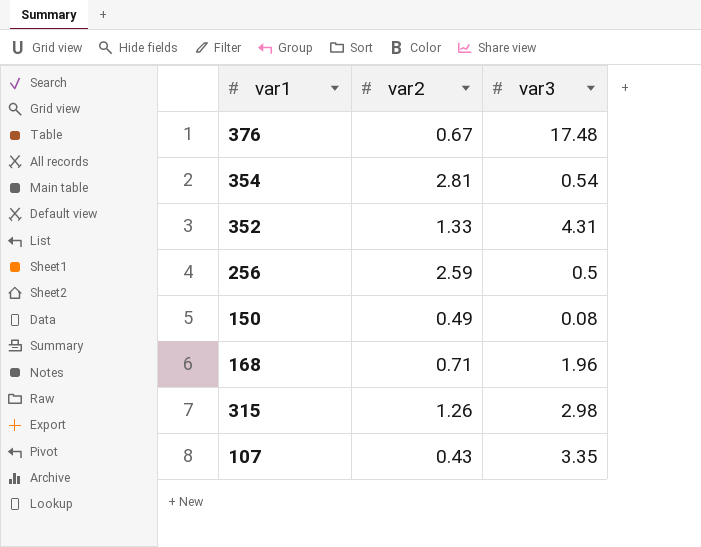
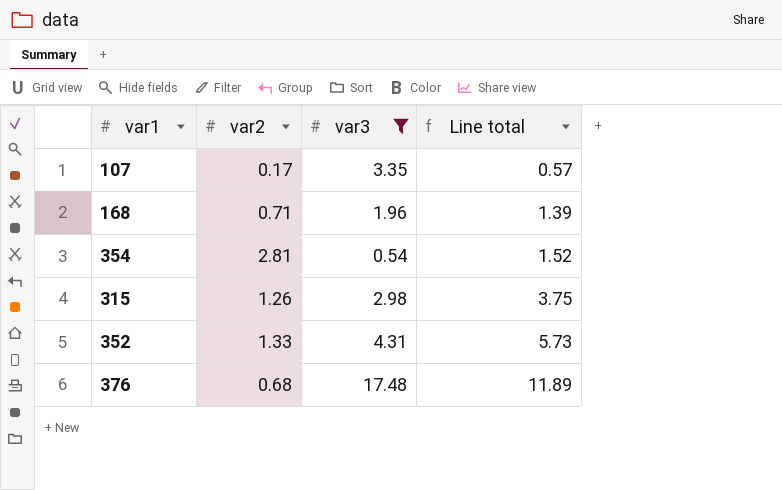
filter: none -> var3 >= 0.54
row order: none -> Line total ascending
column Line total | formula: none -> [var2] * [var3]
107 | var2: 0.43 -> 0.17
376 | var2: 0.67 -> 0.68

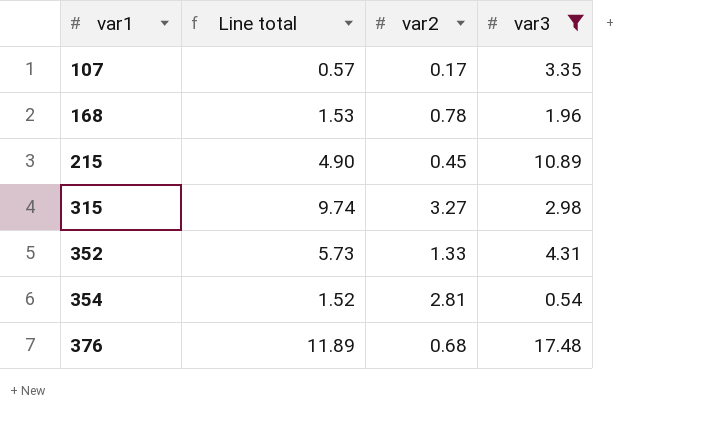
row order: Line total ascending -> var1 ascending
column Line total | position: 4 -> 2
168 | Line total: 1.39 -> 1.53
168 | var2: 0.71 -> 0.78
row 215: none -> 4.90 | 0.45 | 10.89
315 | Line total: 3.75 -> 9.74
315 | var2: 1.26 -> 3.27

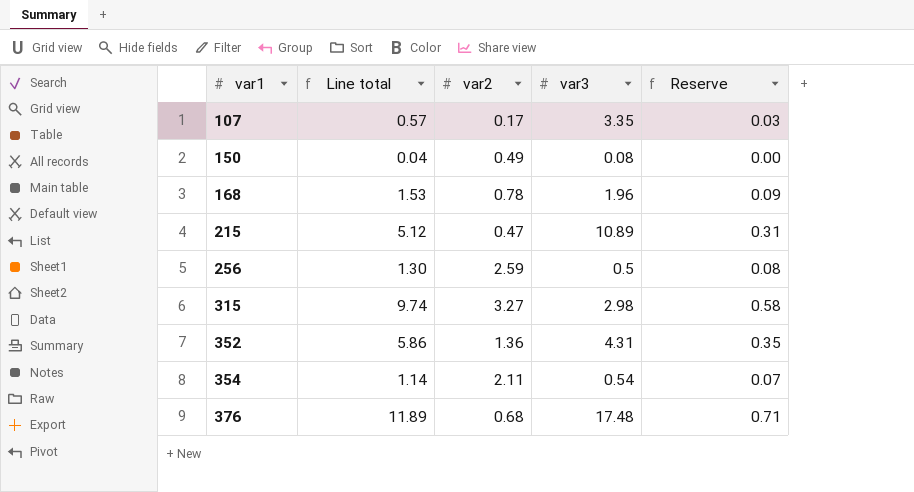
filter: var3 >= 0.54 -> none
column Reserve | formula: none -> [Line total] * 0.06
215 | Line total: 4.90 -> 5.12
215 | var2: 0.45 -> 0.47
352 | Line total: 5.73 -> 5.86
352 | var2: 1.33 -> 1.36
354 | Line total: 1.52 -> 1.14
354 | var2: 2.81 -> 2.11

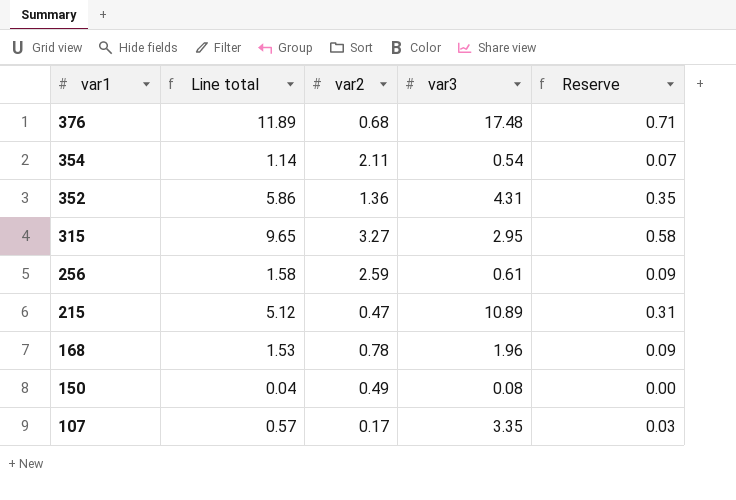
row order: var1 ascending -> var1 descending
315 | Line total: 9.74 -> 9.65
315 | var3: 2.98 -> 2.95
256 | Line total: 1.30 -> 1.58
256 | var3: 0.5 -> 0.61
256 | Reserve: 0.08 -> 0.09

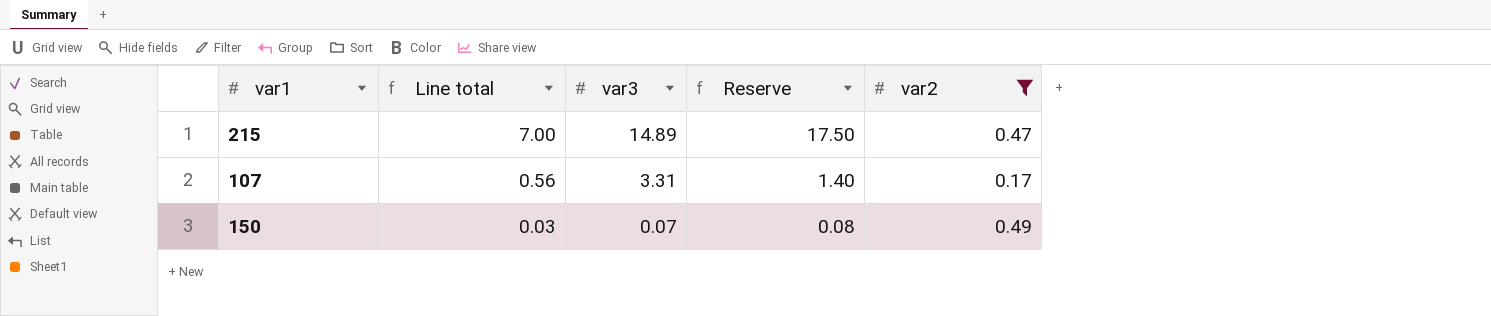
filter: none -> var2 <= 0.49
row order: var1 descending -> Line total descending
column Reserve | formula: [Line total] * 0.06 -> [Line total] * 2.5
column var2 | position: 3 -> 5
215 | Line total: 5.12 -> 7.00
215 | var3: 10.89 -> 14.89
107 | Line total: 0.57 -> 0.56
107 | var3: 3.35 -> 3.31
150 | Line total: 0.04 -> 0.03
150 | var3: 0.08 -> 0.07

